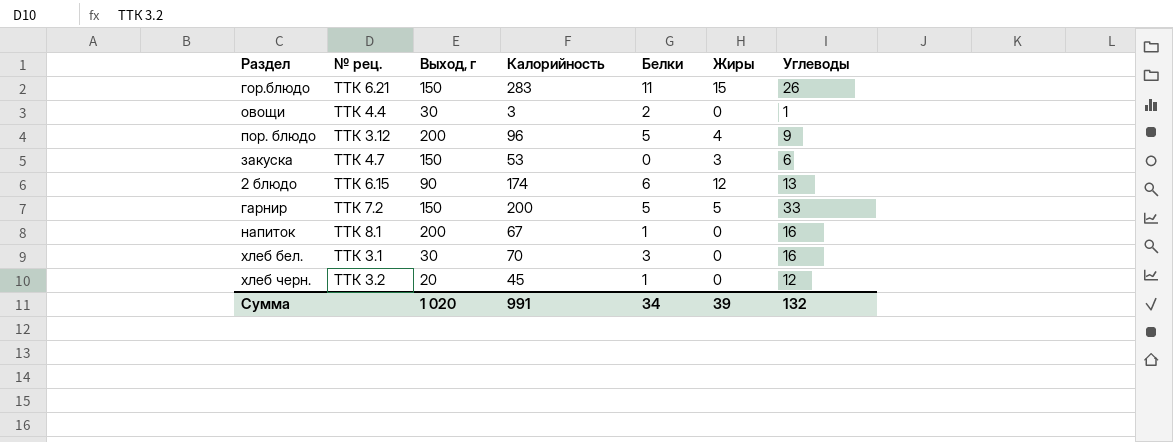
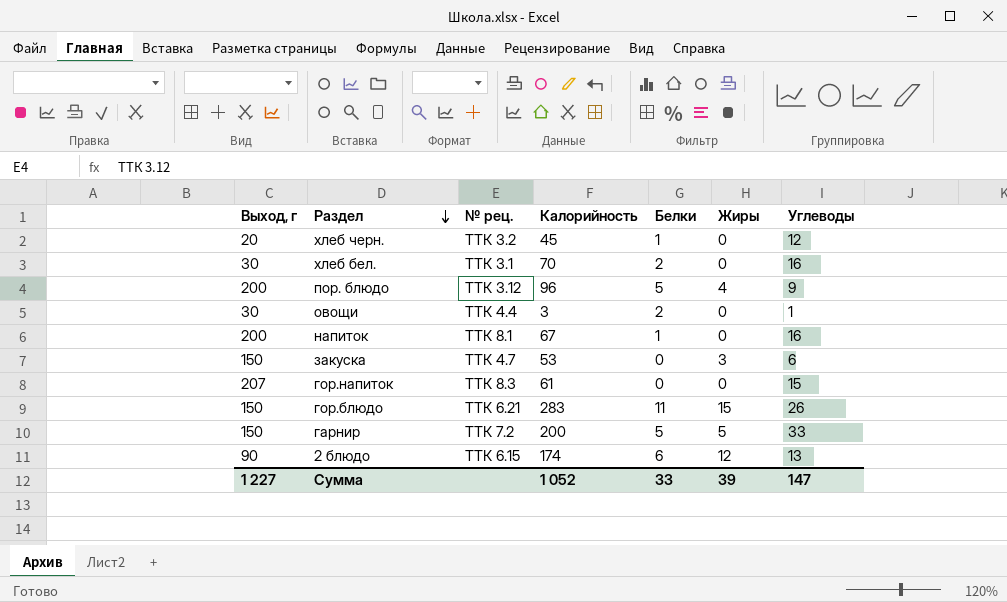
row order: none -> Раздел descending
column Выход, г | position: 3 -> 1
хлеб бел. | Белки: 3 -> 2
row гор.напиток: none -> 207 | ТТК 8.3 | 61 | 0 | 0 | 15
Сумма | Выход, г: 1 020 -> 1 227
Сумма | Калорийность: 991 -> 1 052
Сумма | Белки: 34 -> 33
Сумма | Углеводы: 132 -> 147

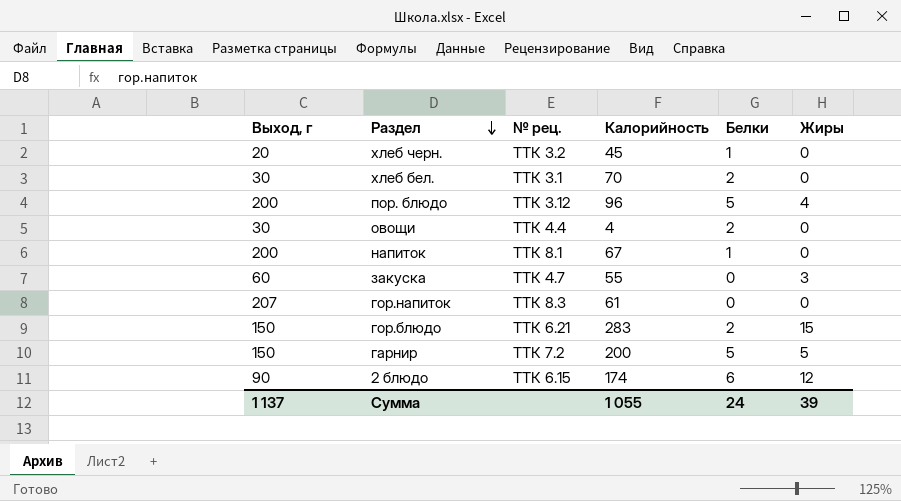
column Углеводы | position: 7 -> none
овощи | Калорийность: 3 -> 4
закуска | Выход, г: 150 -> 60
закуска | Калорийность: 53 -> 55
гор.блюдо | Белки: 11 -> 2
Сумма | Выход, г: 1 227 -> 1 137
Сумма | Калорийность: 1 052 -> 1 055
Сумма | Белки: 33 -> 24

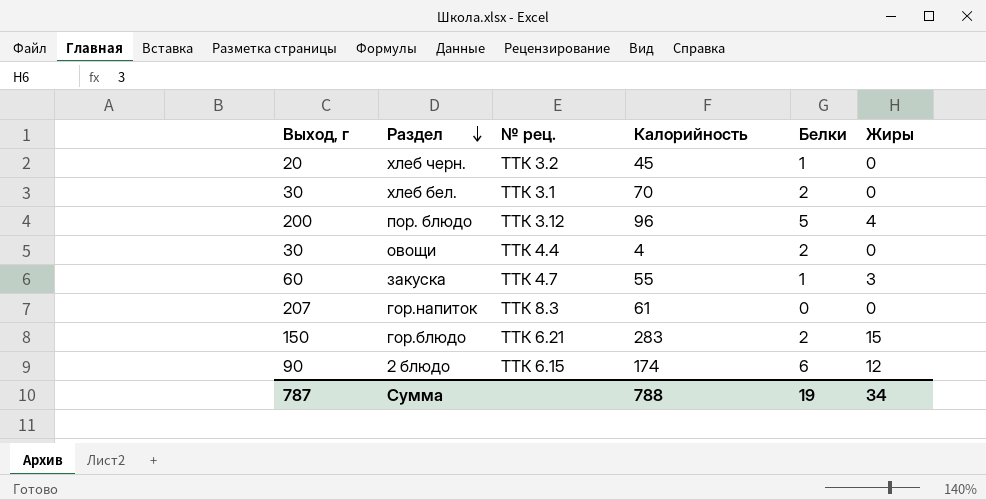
row напиток: 200 | ТТК 8.1 | 67 | 1 | 0 -> none
row гарнир: 150 | ТТК 7.2 | 200 | 5 | 5 -> none
закуска | Белки: 0 -> 1
Сумма | Выход, г: 1 137 -> 787
Сумма | Калорийность: 1 055 -> 788
Сумма | Белки: 24 -> 19
Сумма | Жиры: 39 -> 34

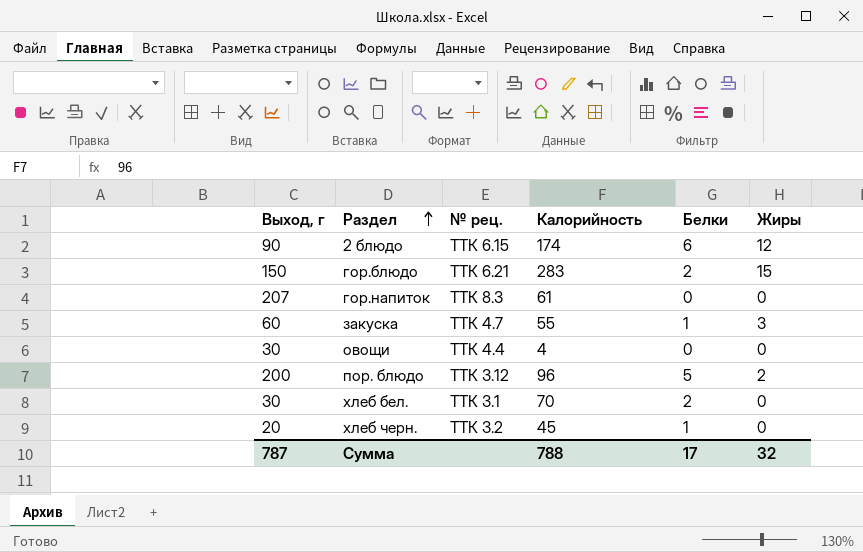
row order: Раздел descending -> Раздел ascending
овощи | Белки: 2 -> 0
пор. блюдо | Жиры: 4 -> 2
Сумма | Белки: 19 -> 17
Сумма | Жиры: 34 -> 32

